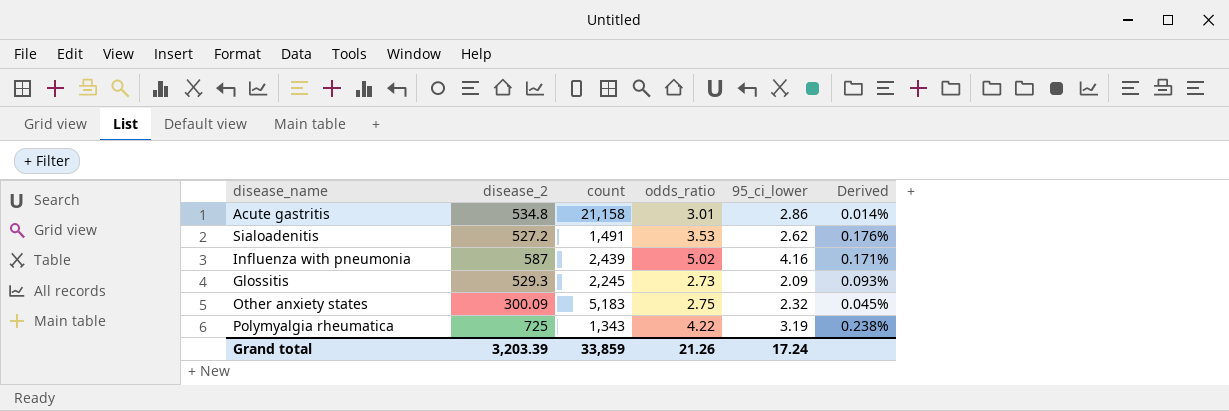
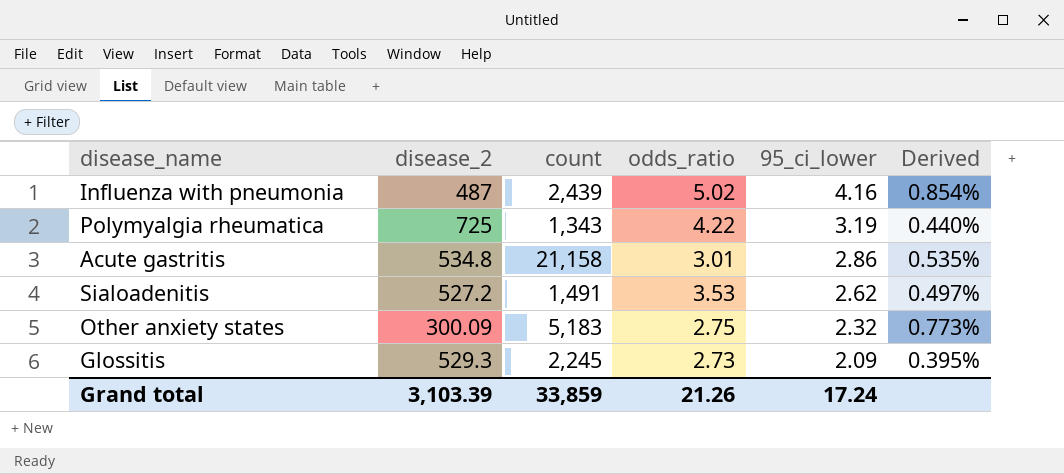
row order: none -> 95_ci_lower descending
column Derived | formula: [95_ci_lower] / [count] -> [95_ci_lower] / [disease_2]
Influenza with pneumonia | disease_2: 587 -> 487
Grand total | disease_2: 3,203.39 -> 3,103.39

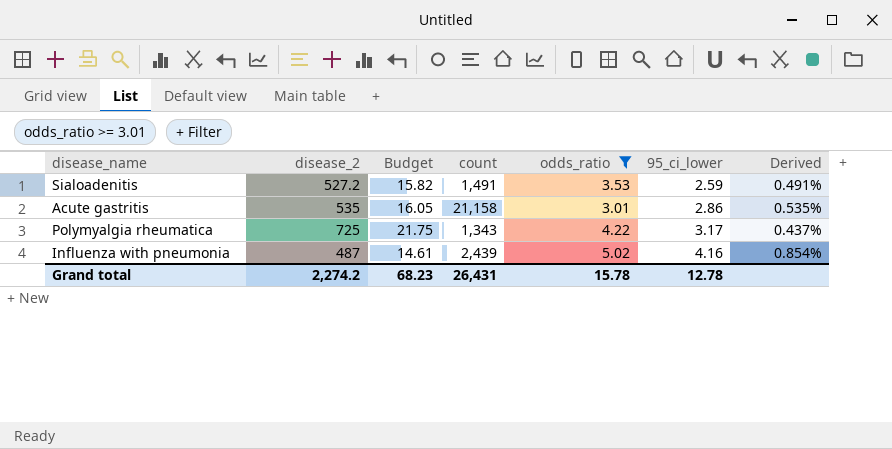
filter: none -> odds_ratio >= 3.01
row order: 95_ci_lower descending -> 95_ci_lower ascending
column Budget | formula: none -> [disease_2] * 0.03
Sialoadenitis | 95_ci_lower: 2.62 -> 2.59
Sialoadenitis | Derived: 0.497% -> 0.491%
Acute gastritis | disease_2: 534.8 -> 535
Polymyalgia rheumatica | 95_ci_lower: 3.19 -> 3.17
Polymyalgia rheumatica | Derived: 0.440% -> 0.437%
Grand total | disease_2: 3,103.39 -> 2,274.2
Grand total | count: 33,859 -> 26,431
Grand total | odds_ratio: 21.26 -> 15.78
Grand total | 95_ci_lower: 17.24 -> 12.78

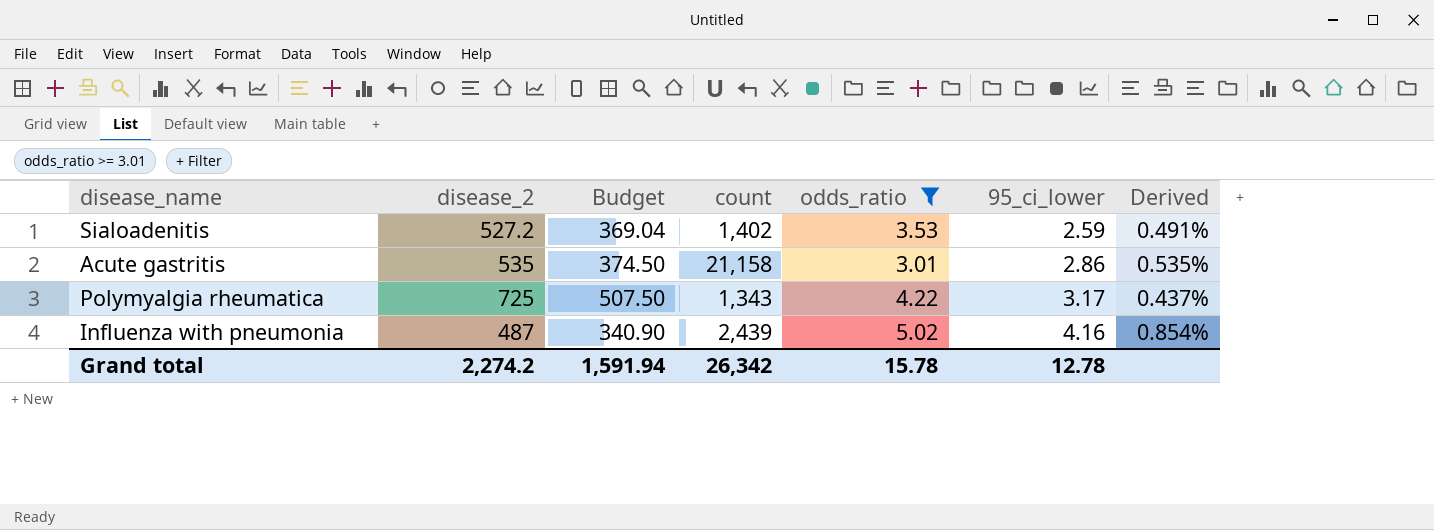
column Budget | formula: [disease_2] * 0.03 -> [disease_2] * 0.7
Sialoadenitis | count: 1,491 -> 1,402
Grand total | Budget: 68.23 -> 1,591.94
Grand total | count: 26,431 -> 26,342

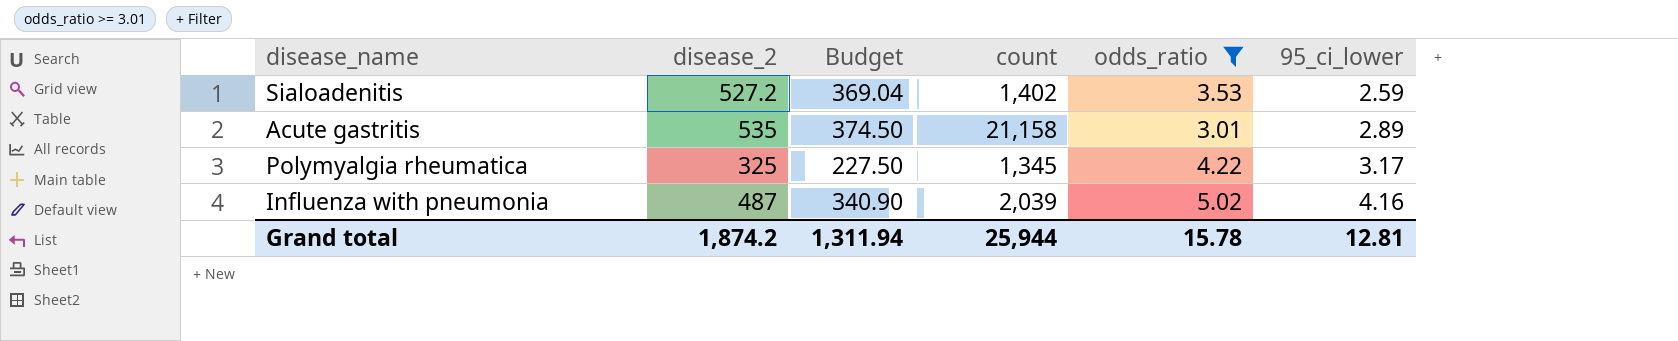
column Derived | formula: [95_ci_lower] / [disease_2] -> none
Acute gastritis | 95_ci_lower: 2.86 -> 2.89
Polymyalgia rheumatica | disease_2: 725 -> 325
Polymyalgia rheumatica | Budget: 507.50 -> 227.50
Polymyalgia rheumatica | count: 1,343 -> 1,345
Influenza with pneumonia | count: 2,439 -> 2,039
Grand total | disease_2: 2,274.2 -> 1,874.2
Grand total | Budget: 1,591.94 -> 1,311.94
Grand total | count: 26,342 -> 25,944
Grand total | 95_ci_lower: 12.78 -> 12.81

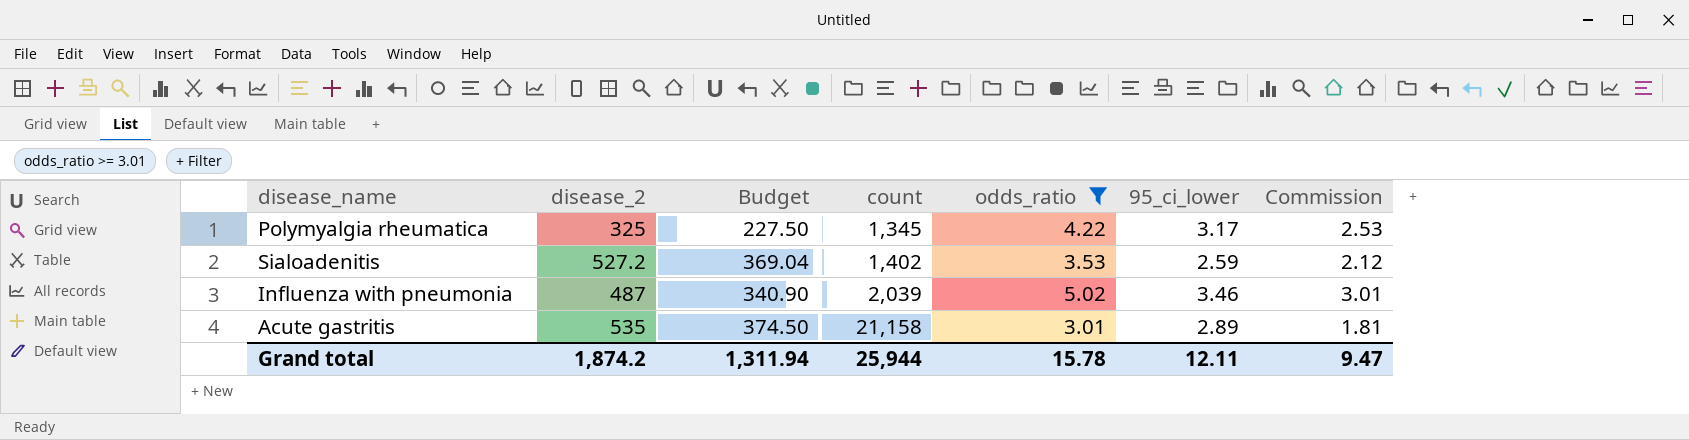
row order: 95_ci_lower ascending -> count ascending
column Commission | formula: none -> [odds_ratio] * 0.6
Influenza with pneumonia | 95_ci_lower: 4.16 -> 3.46
Grand total | 95_ci_lower: 12.81 -> 12.11

